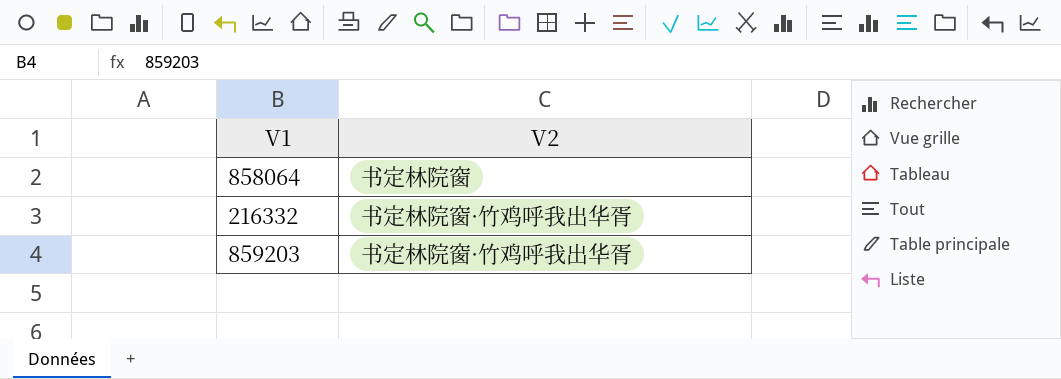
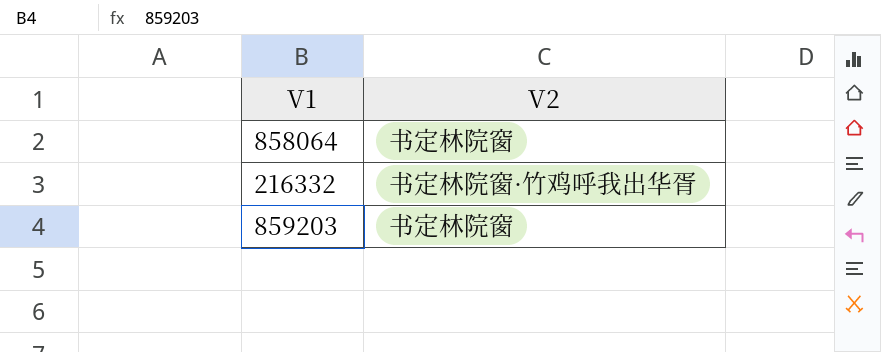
859203 | V2: 书定林院窗·竹鸡呼我出华胥 -> 书定林院窗

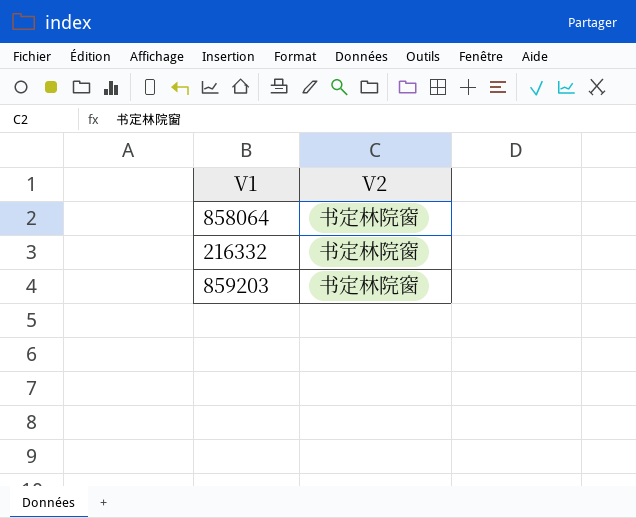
216332 | V2: 书定林院窗·竹鸡呼我出华胥 -> 书定林院窗

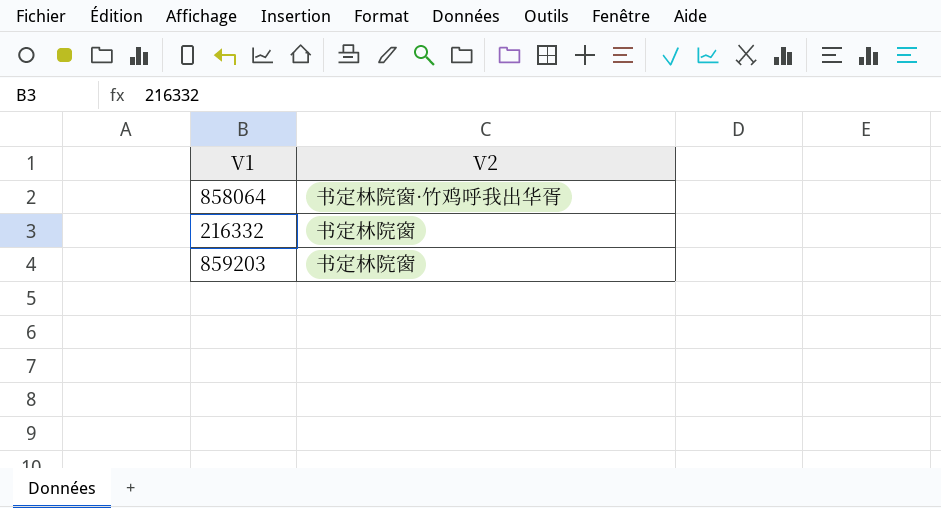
858064 | V2: 书定林院窗 -> 书定林院窗·竹鸡呼我出华胥

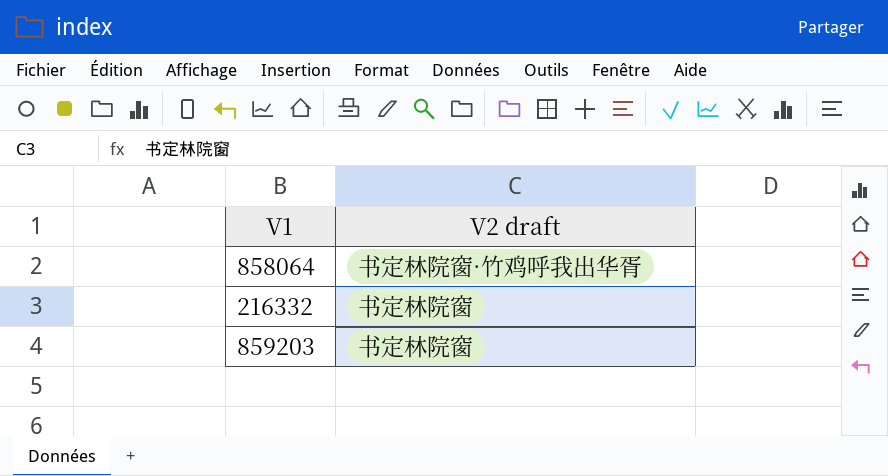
column name: V2 -> V2 draft

